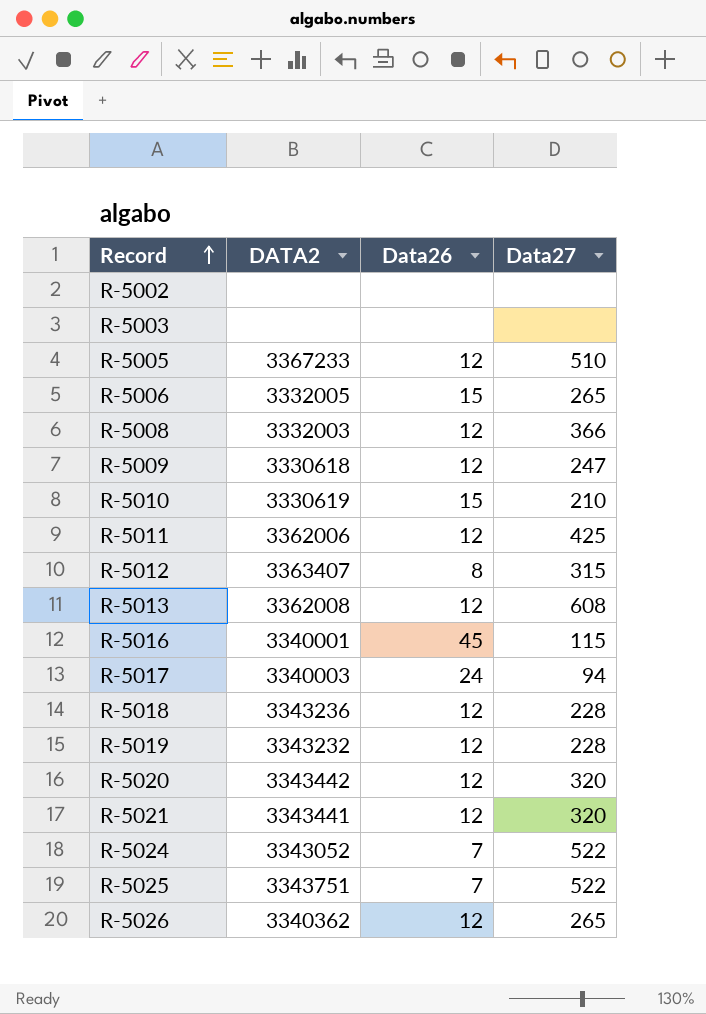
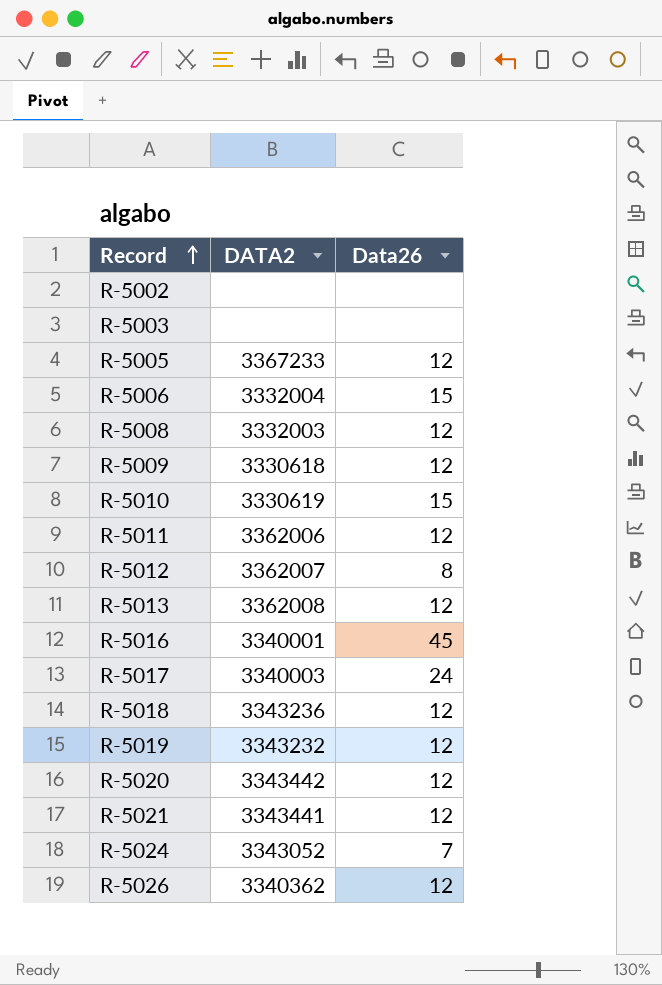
column Data27 | position: 4 -> none
row R-5025: 3343751 | 7 | 522 -> none
R-5006 | DATA2: 3332005 -> 3332004
R-5012 | DATA2: 3363407 -> 3362007

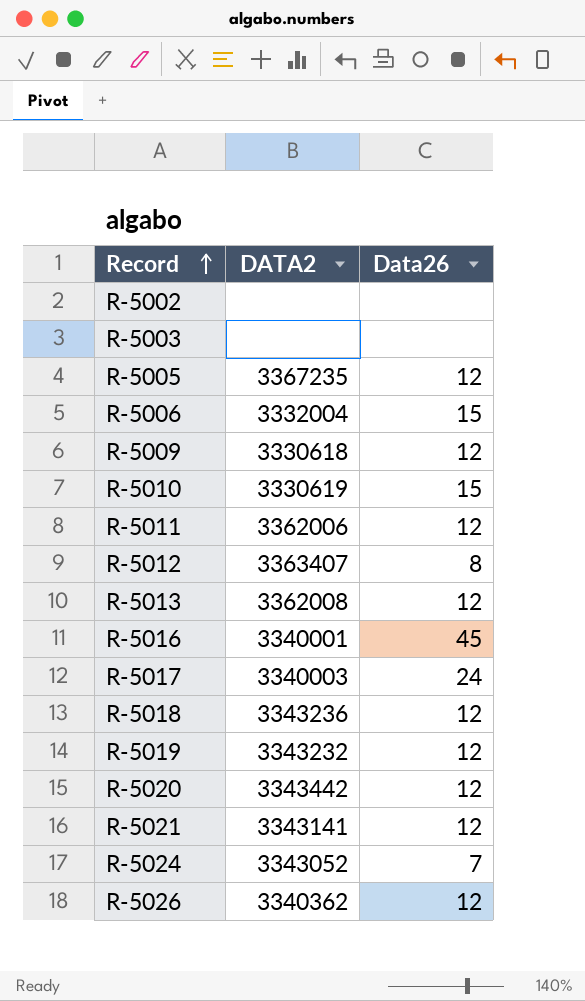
row R-5008: 3332003 | 12 -> none
R-5005 | DATA2: 3367233 -> 3367235
R-5012 | DATA2: 3362007 -> 3363407
R-5021 | DATA2: 3343441 -> 3343141

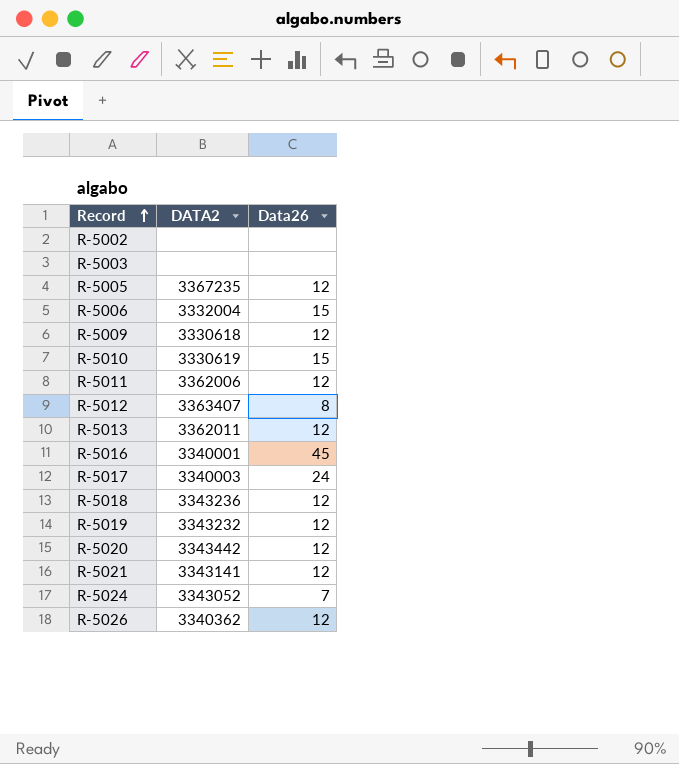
R-5013 | DATA2: 3362008 -> 3362011

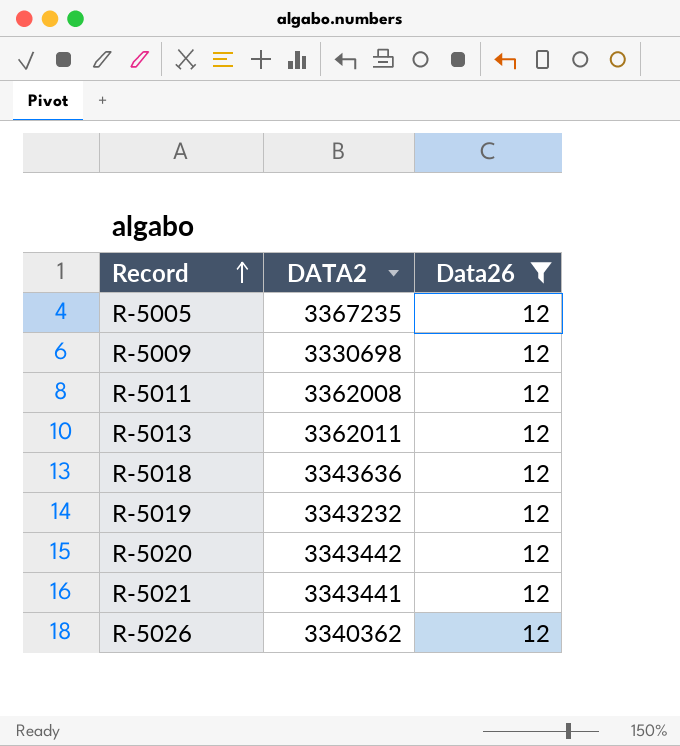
filter: none -> Data26 = 12
R-5009 | DATA2: 3330618 -> 3330698
R-5011 | DATA2: 3362006 -> 3362008
R-5018 | DATA2: 3343236 -> 3343636
R-5021 | DATA2: 3343141 -> 3343441

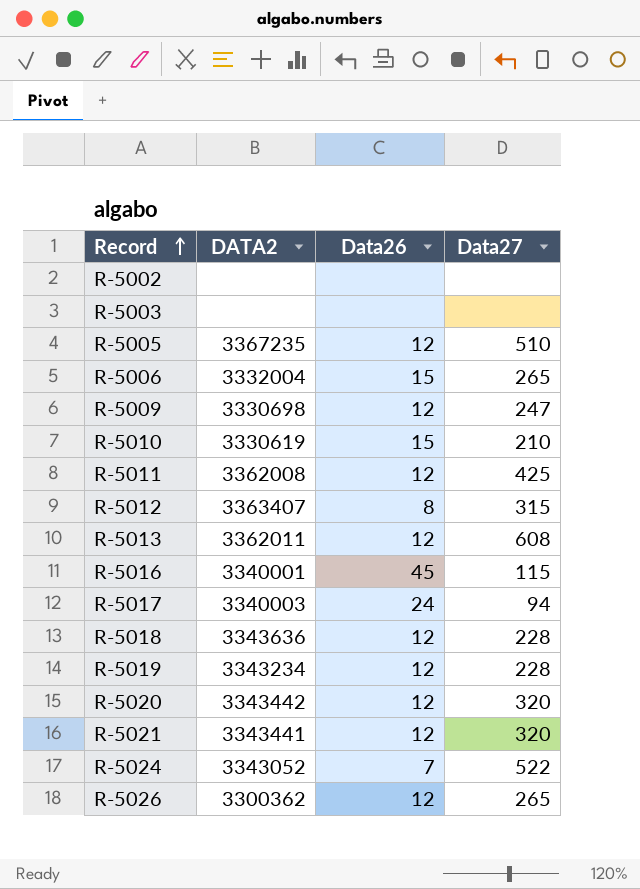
filter: Data26 = 12 -> none
column Data27 | position: none -> 4
R-5019 | DATA2: 3343232 -> 3343234
R-5026 | DATA2: 3340362 -> 3300362

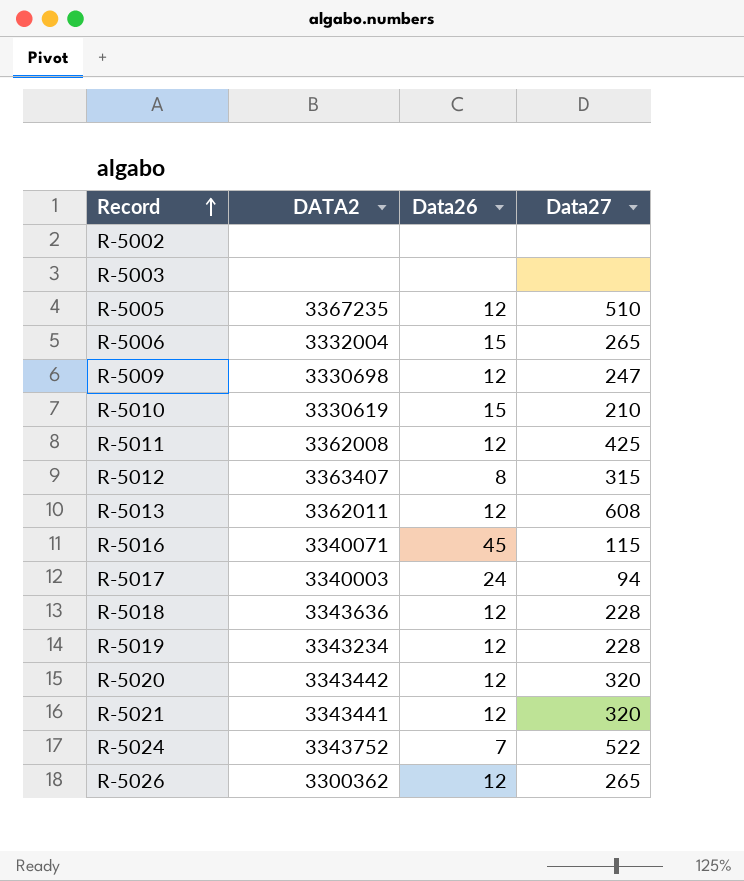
R-5016 | DATA2: 3340001 -> 3340071
R-5024 | DATA2: 3343052 -> 3343752

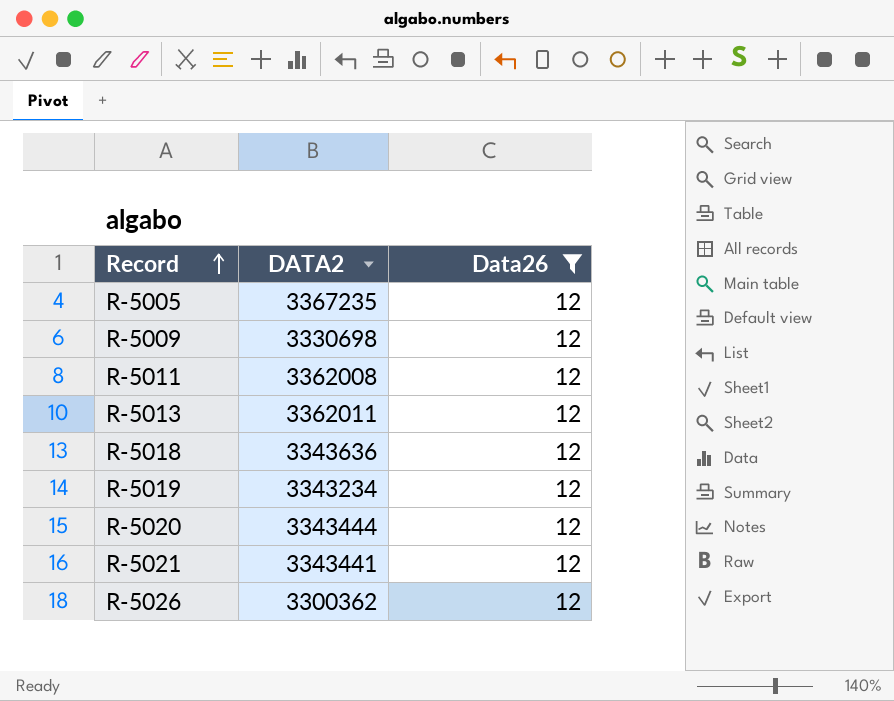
filter: none -> Data26 = 12
column Data27 | position: 4 -> none
R-5020 | DATA2: 3343442 -> 3343444

